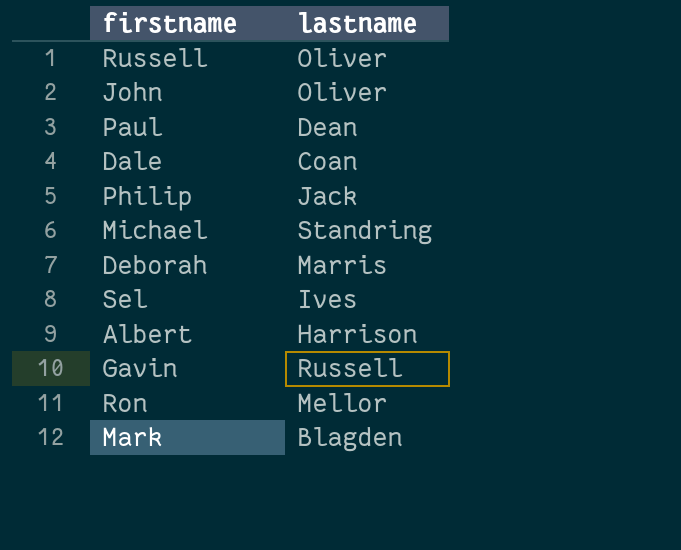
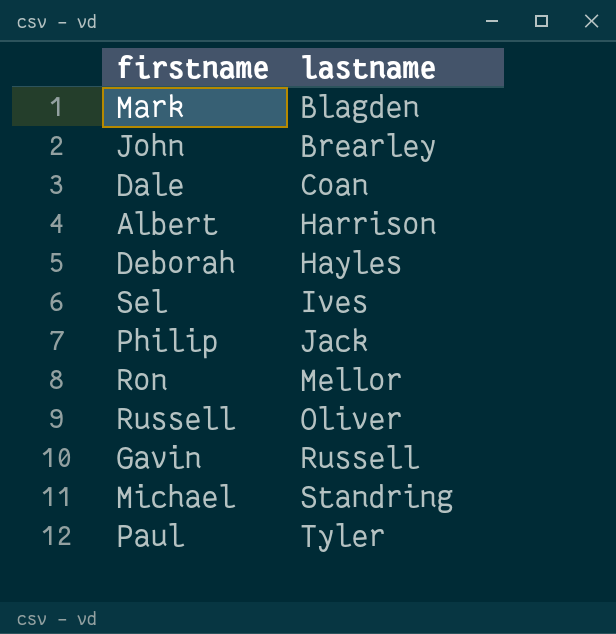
row order: none -> lastname ascending
John | lastname: Oliver -> Brearley
Deborah | lastname: Marris -> Hayles
Paul | lastname: Dean -> Tyler

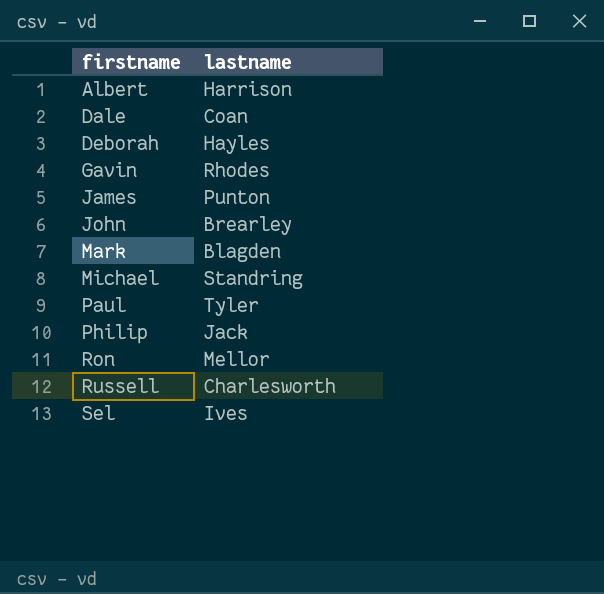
row order: lastname ascending -> firstname ascending
Gavin | lastname: Russell -> Rhodes
row James: none -> Punton
Russell | lastname: Oliver -> Charlesworth

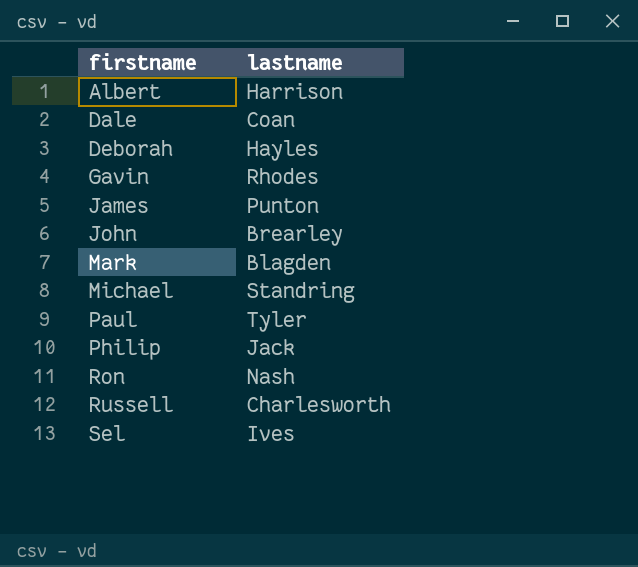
Ron | lastname: Mellor -> Nash

